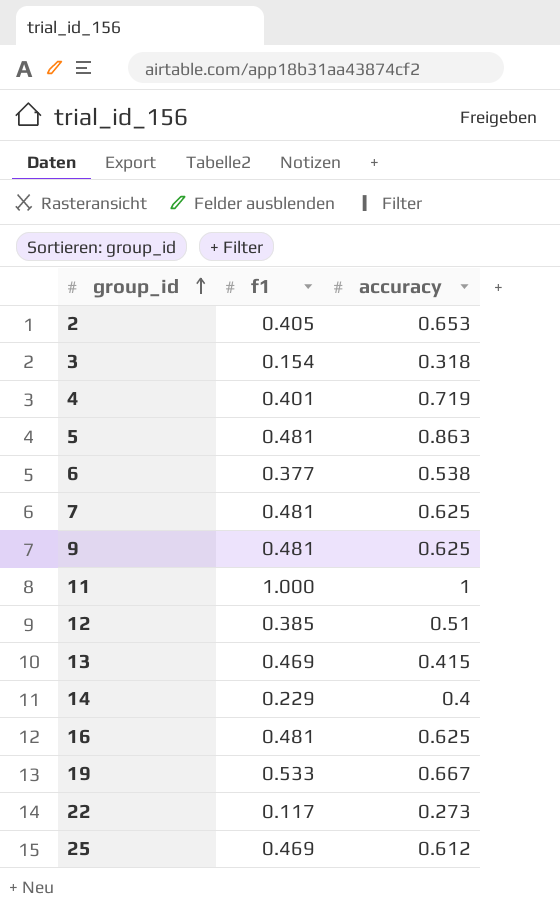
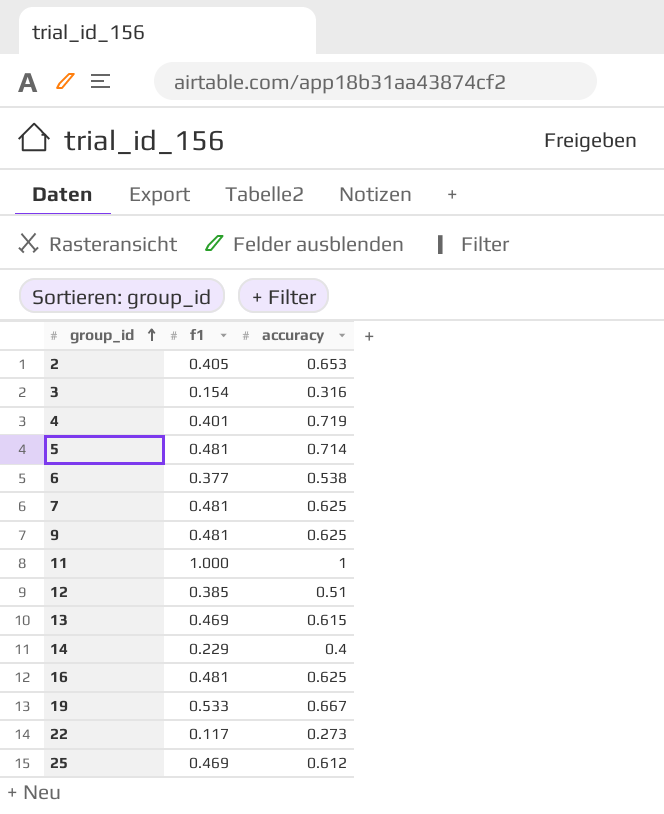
3 | accuracy: 0.318 -> 0.316
5 | accuracy: 0.863 -> 0.714
13 | accuracy: 0.415 -> 0.615

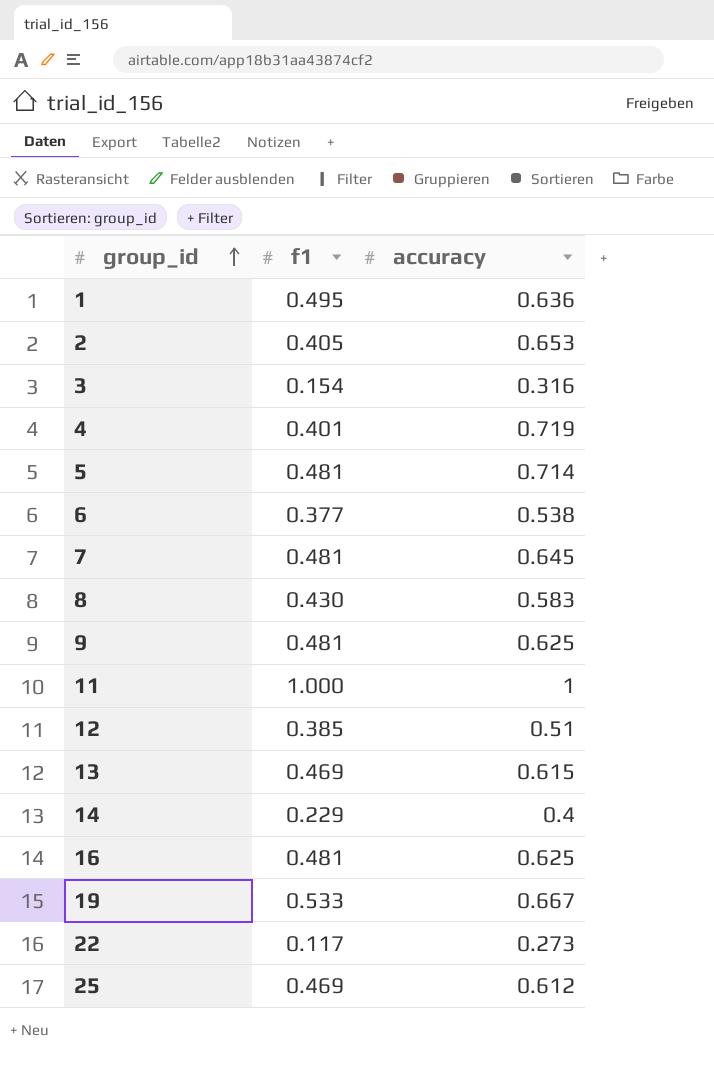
row 1: none -> 0.495 | 0.636
7 | accuracy: 0.625 -> 0.645
row 8: none -> 0.430 | 0.583

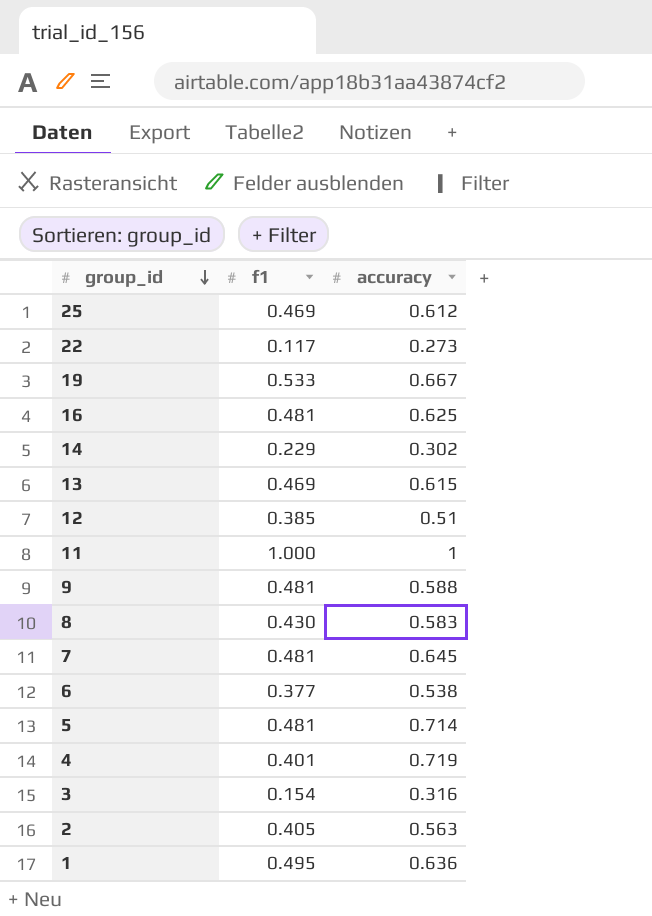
row order: group_id ascending -> group_id descending
14 | accuracy: 0.4 -> 0.302
9 | accuracy: 0.625 -> 0.588
2 | accuracy: 0.653 -> 0.563

